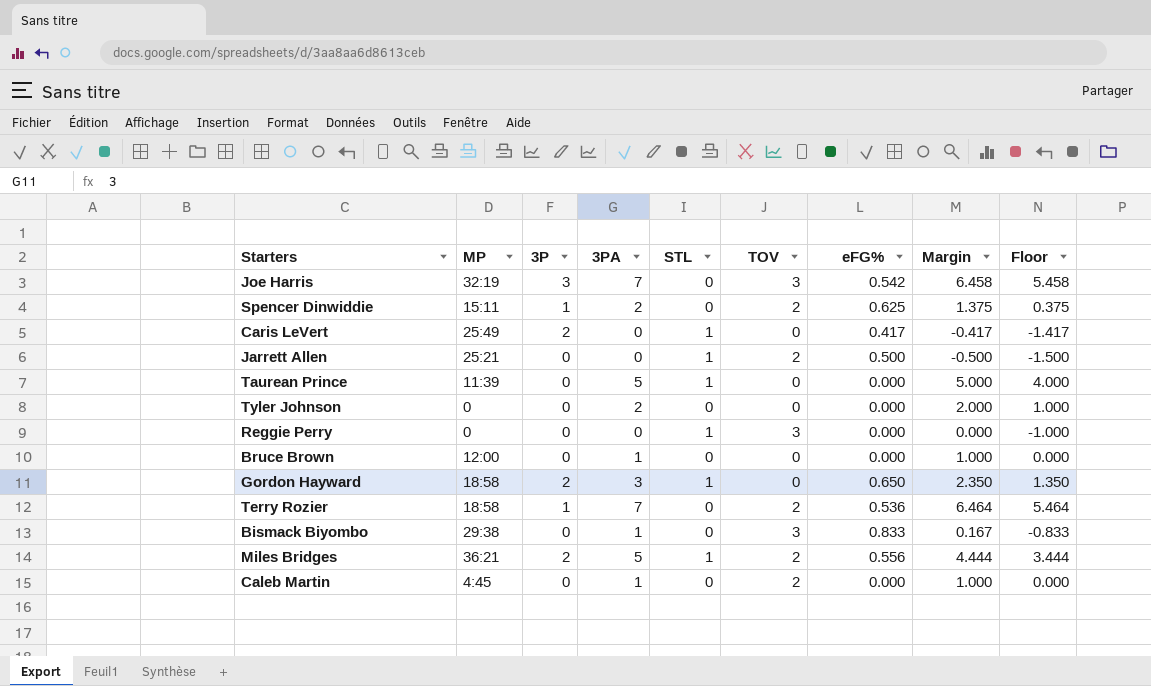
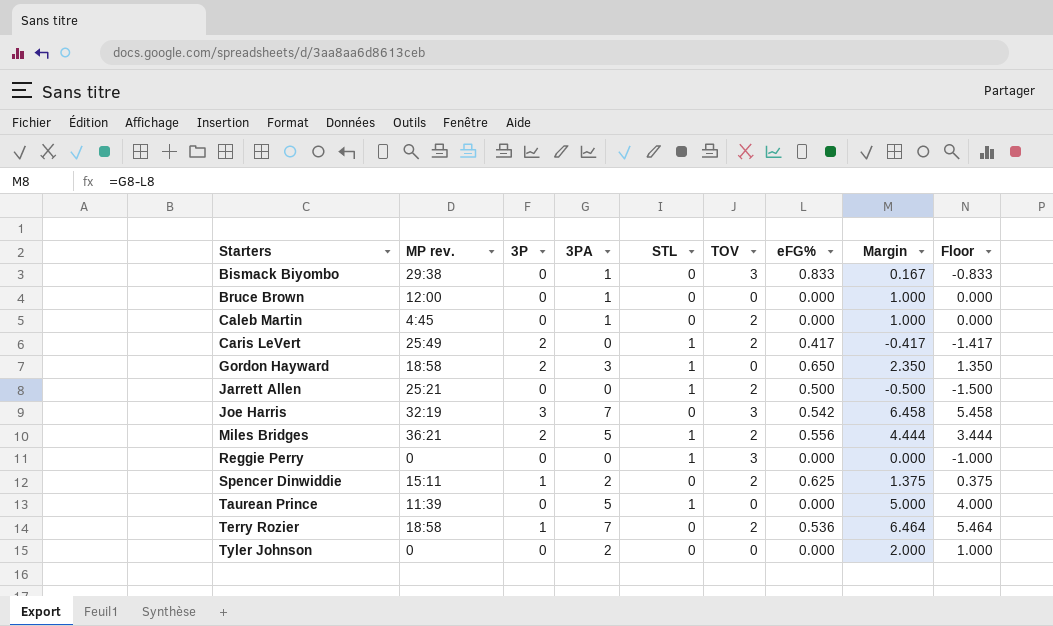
row order: none -> Starters ascending
column name: MP -> MP rev.
Caris LeVert | TOV: 0 -> 2

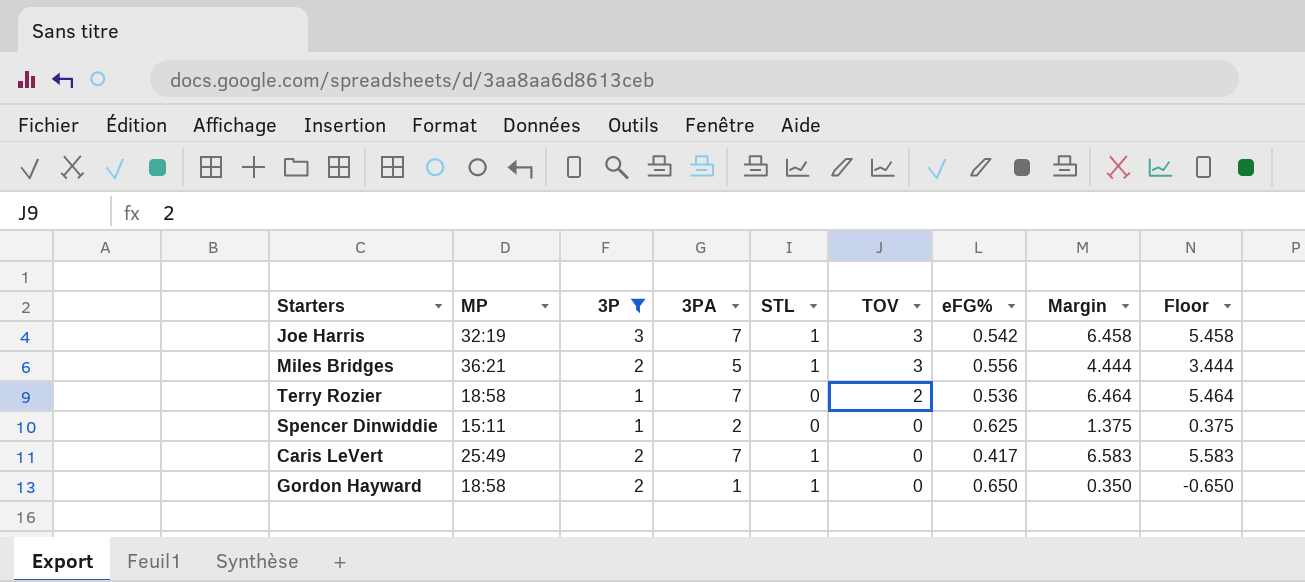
filter: none -> 3P != 0
row order: Starters ascending -> TOV descending
column name: MP rev. -> MP
Joe Harris | STL: 0 -> 1
Miles Bridges | TOV: 2 -> 3
Spencer Dinwiddie | TOV: 2 -> 0
Caris LeVert | 3PA: 0 -> 7
Caris LeVert | TOV: 2 -> 0
Caris LeVert | Margin: -0.417 -> 6.583
Caris LeVert | Floor: -1.417 -> 5.583
Gordon Hayward | 3PA: 3 -> 1
Gordon Hayward | Margin: 2.350 -> 0.350
Gordon Hayward | Floor: 1.350 -> -0.650

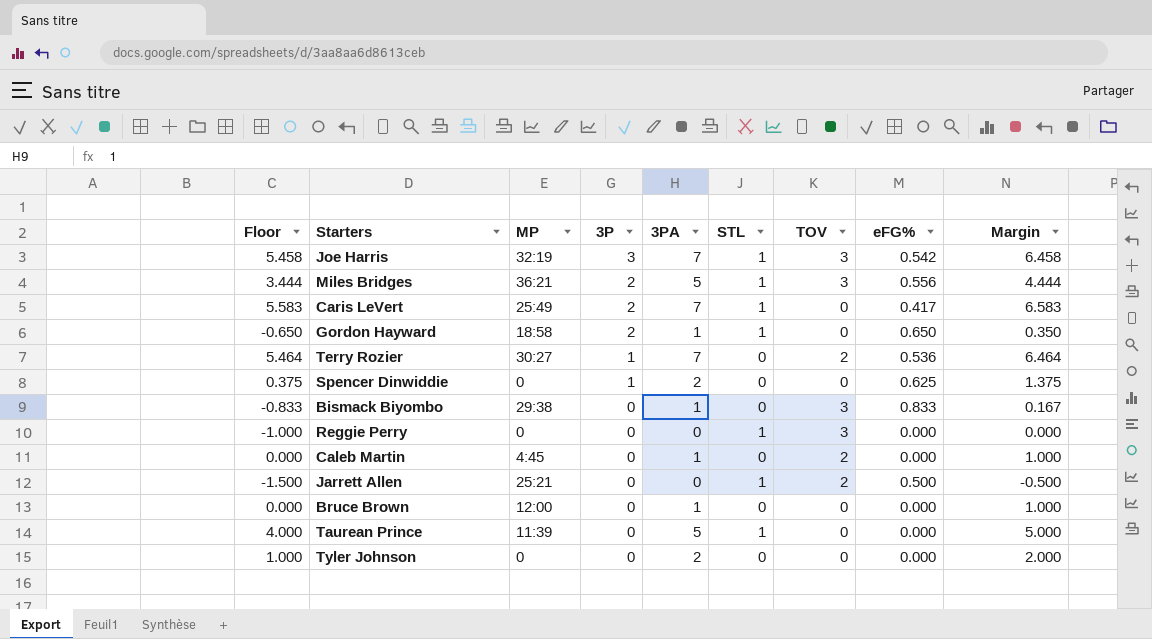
filter: 3P != 0 -> none
row order: TOV descending -> 3P descending
column Floor | position: 9 -> 1
Terry Rozier | MP: 18:58 -> 30:27
Spencer Dinwiddie | MP: 15:11 -> 0

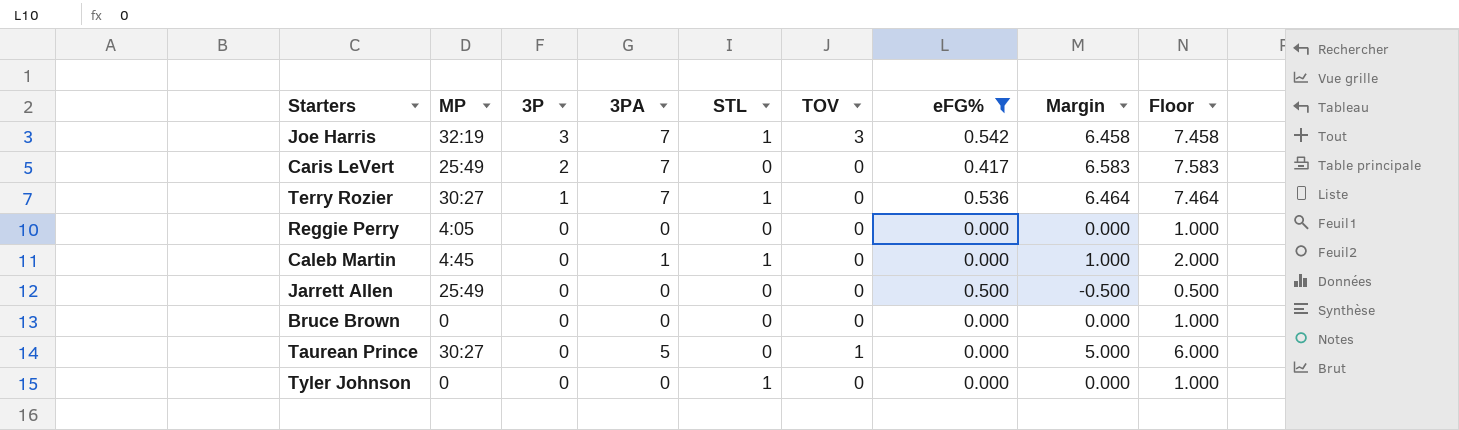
filter: none -> eFG% <= 0.542
column Floor | formula: [Margin] - 1 -> [Margin] + 1
column Floor | position: 1 -> 9
Caris LeVert | STL: 1 -> 0
Terry Rozier | STL: 0 -> 1
Terry Rozier | TOV: 2 -> 0
Reggie Perry | MP: 0 -> 4:05
Reggie Perry | STL: 1 -> 0
Reggie Perry | TOV: 3 -> 0
Caleb Martin | STL: 0 -> 1
Caleb Martin | TOV: 2 -> 0
Jarrett Allen | MP: 25:21 -> 25:49
Jarrett Allen | STL: 1 -> 0
Jarrett Allen | TOV: 2 -> 0
Bruce Brown | MP: 12:00 -> 0
Bruce Brown | 3PA: 1 -> 0
Bruce Brown | Margin: 1.000 -> 0.000
Taurean Prince | MP: 11:39 -> 30:27
Taurean Prince | STL: 1 -> 0
Taurean Prince | TOV: 0 -> 1
Tyler Johnson | 3PA: 2 -> 0
Tyler Johnson | STL: 0 -> 1
Tyler Johnson | Margin: 2.000 -> 0.000

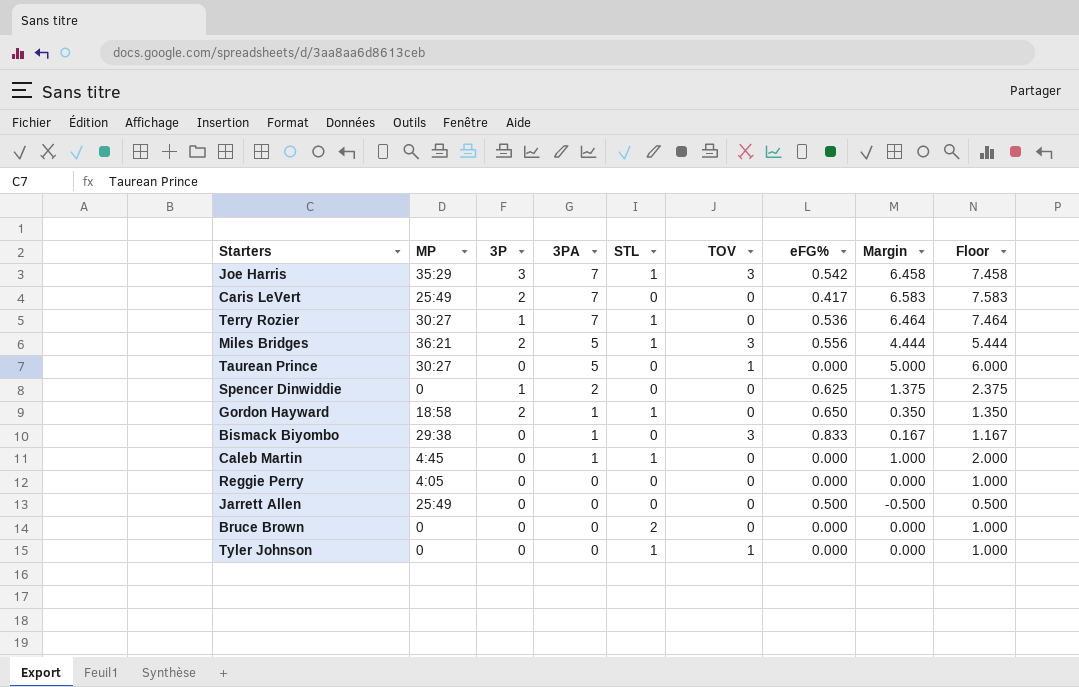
filter: eFG% <= 0.542 -> none
row order: 3P descending -> 3PA descending
Joe Harris | MP: 32:19 -> 35:29
Bruce Brown | STL: 0 -> 2
Tyler Johnson | TOV: 0 -> 1

